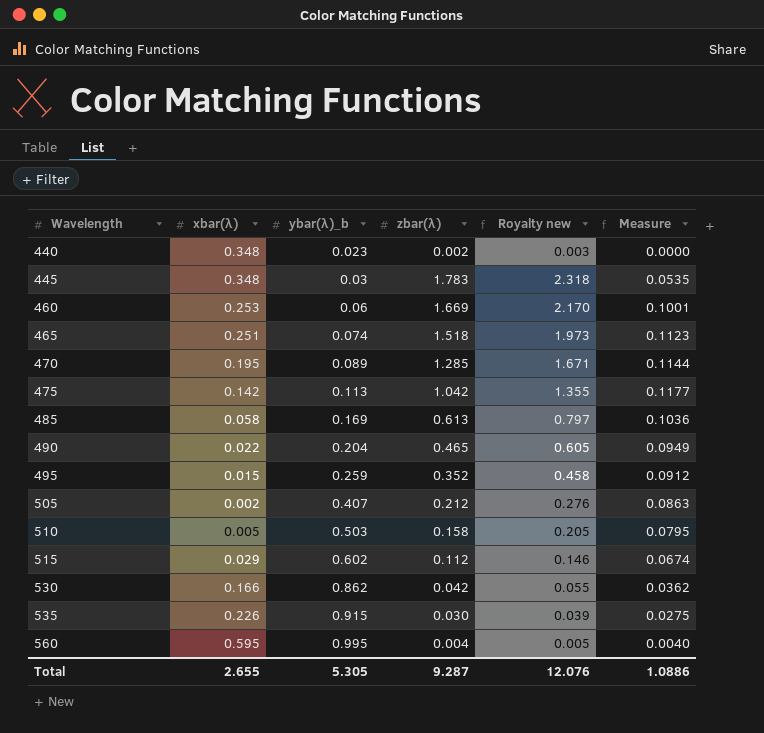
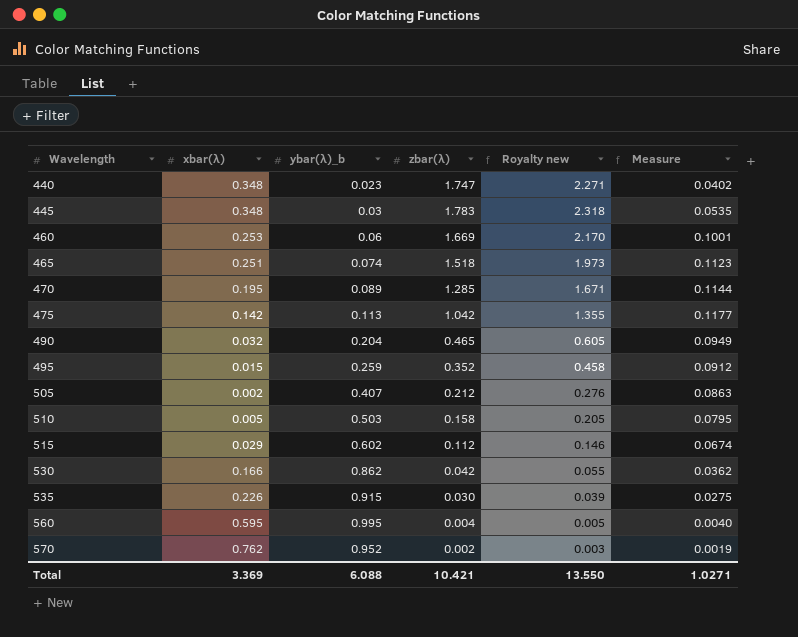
row 485: 0.058 | 0.169 | 0.613 | 0.797 | 0.1036 -> none
440 | zbar(λ): 0.002 -> 1.747
440 | Royalty new: 0.003 -> 2.271
440 | Measure: 0.0000 -> 0.0402
490 | xbar(λ): 0.022 -> 0.032
row 570: none -> 0.762 | 0.952 | 0.002 | 0.003 | 0.0019
Total | xbar(λ): 2.655 -> 3.369
Total | ybar(λ)_b: 5.305 -> 6.088
Total | zbar(λ): 9.287 -> 10.421
Total | Royalty new: 12.076 -> 13.550
Total | Measure: 1.0886 -> 1.0271

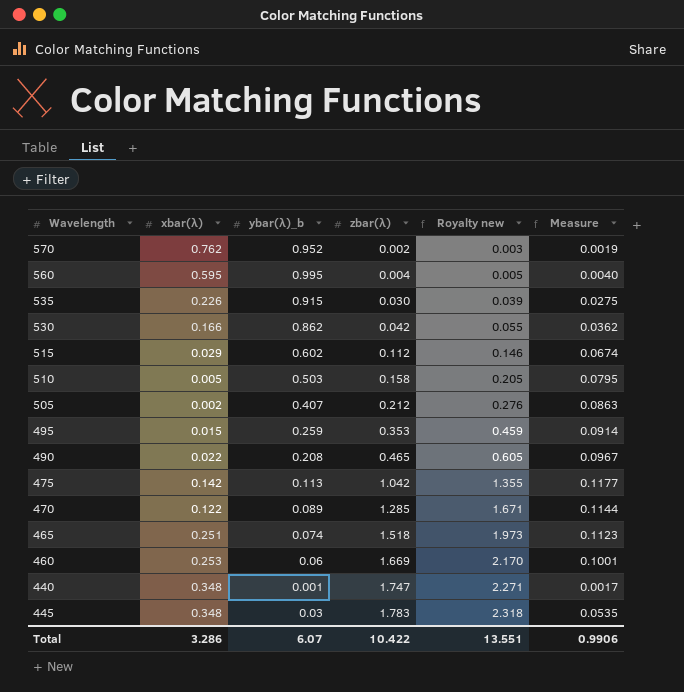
row order: Wavelength ascending -> zbar(λ) ascending
495 | zbar(λ): 0.352 -> 0.353
495 | Royalty new: 0.458 -> 0.459
495 | Measure: 0.0912 -> 0.0914
490 | xbar(λ): 0.032 -> 0.022
490 | ybar(λ)_b: 0.204 -> 0.208
490 | Measure: 0.0949 -> 0.0967
470 | xbar(λ): 0.195 -> 0.122
440 | ybar(λ)_b: 0.023 -> 0.001
440 | Measure: 0.0402 -> 0.0017
Total | xbar(λ): 3.369 -> 3.286
Total | ybar(λ)_b: 6.088 -> 6.07
Total | zbar(λ): 10.421 -> 10.422
Total | Royalty new: 13.550 -> 13.551
Total | Measure: 1.0271 -> 0.9906

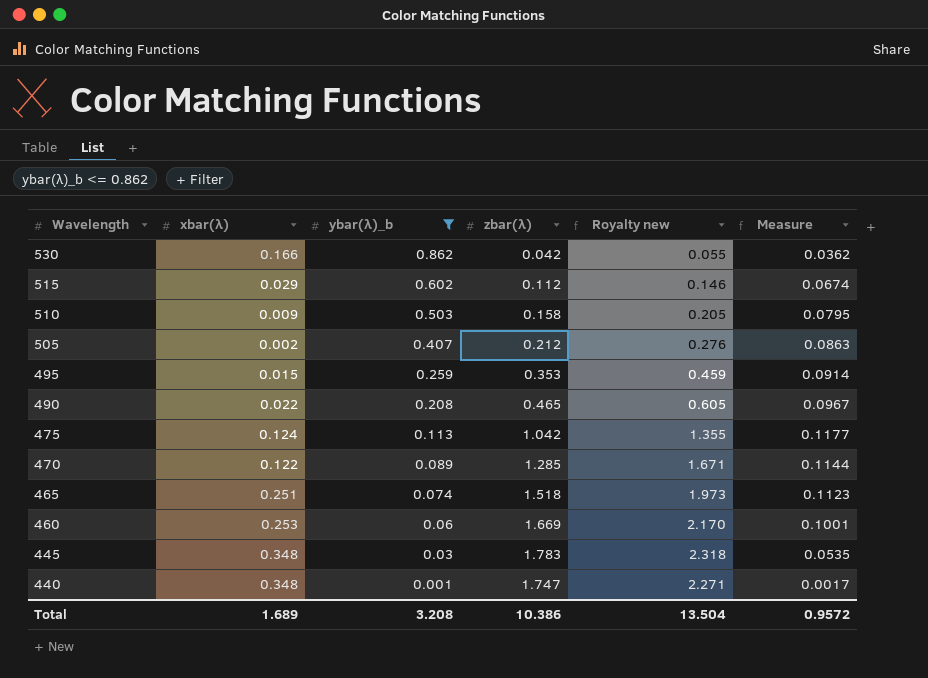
filter: none -> ybar(λ)_b <= 0.862
row order: zbar(λ) ascending -> Wavelength descending
510 | xbar(λ): 0.005 -> 0.009
475 | xbar(λ): 0.142 -> 0.124
Total | xbar(λ): 3.286 -> 1.689
Total | ybar(λ)_b: 6.07 -> 3.208
Total | zbar(λ): 10.422 -> 10.386
Total | Royalty new: 13.551 -> 13.504
Total | Measure: 0.9906 -> 0.9572

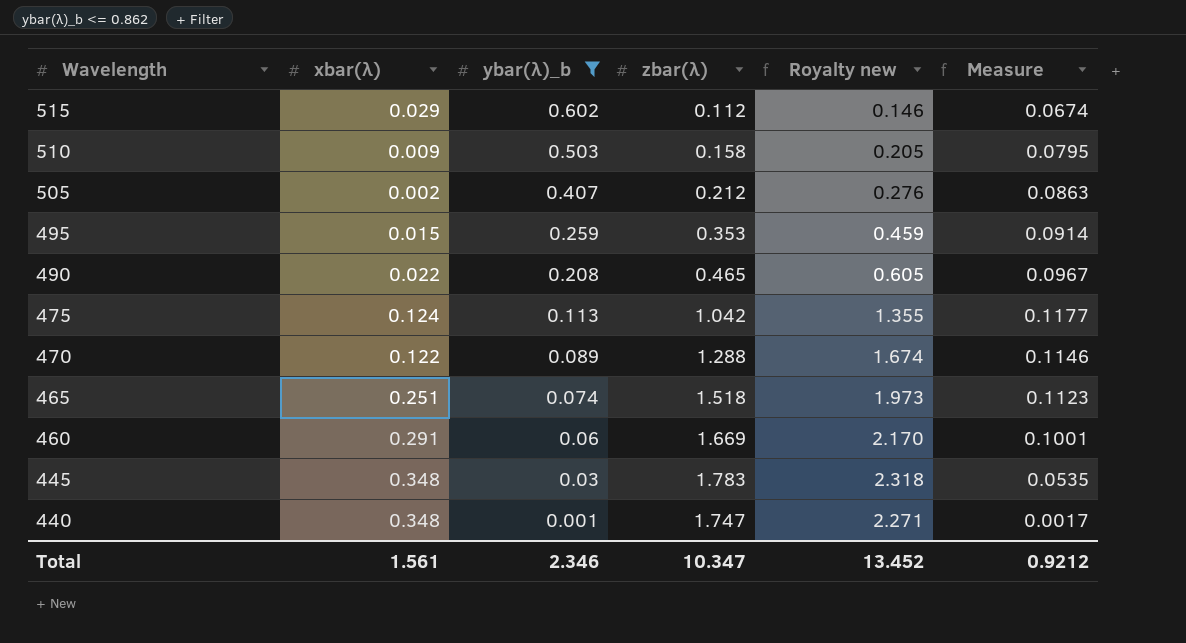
row 530: 0.166 | 0.862 | 0.042 | 0.055 | 0.0362 -> none
470 | zbar(λ): 1.285 -> 1.288
470 | Royalty new: 1.671 -> 1.674
470 | Measure: 0.1144 -> 0.1146
460 | xbar(λ): 0.253 -> 0.291
Total | xbar(λ): 1.689 -> 1.561
Total | ybar(λ)_b: 3.208 -> 2.346
Total | zbar(λ): 10.386 -> 10.347
Total | Royalty new: 13.504 -> 13.452
Total | Measure: 0.9572 -> 0.9212

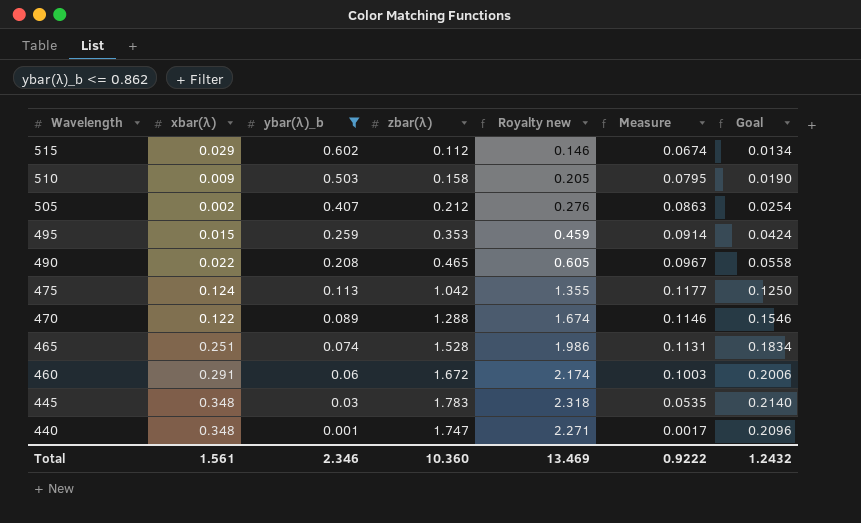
column Goal | formula: none -> [zbar(λ)] * 0.12
465 | zbar(λ): 1.518 -> 1.528
465 | Royalty new: 1.973 -> 1.986
465 | Measure: 0.1123 -> 0.1131
460 | zbar(λ): 1.669 -> 1.672
460 | Royalty new: 2.170 -> 2.174
460 | Measure: 0.1001 -> 0.1003
Total | zbar(λ): 10.347 -> 10.360
Total | Royalty new: 13.452 -> 13.469
Total | Measure: 0.9212 -> 0.9222

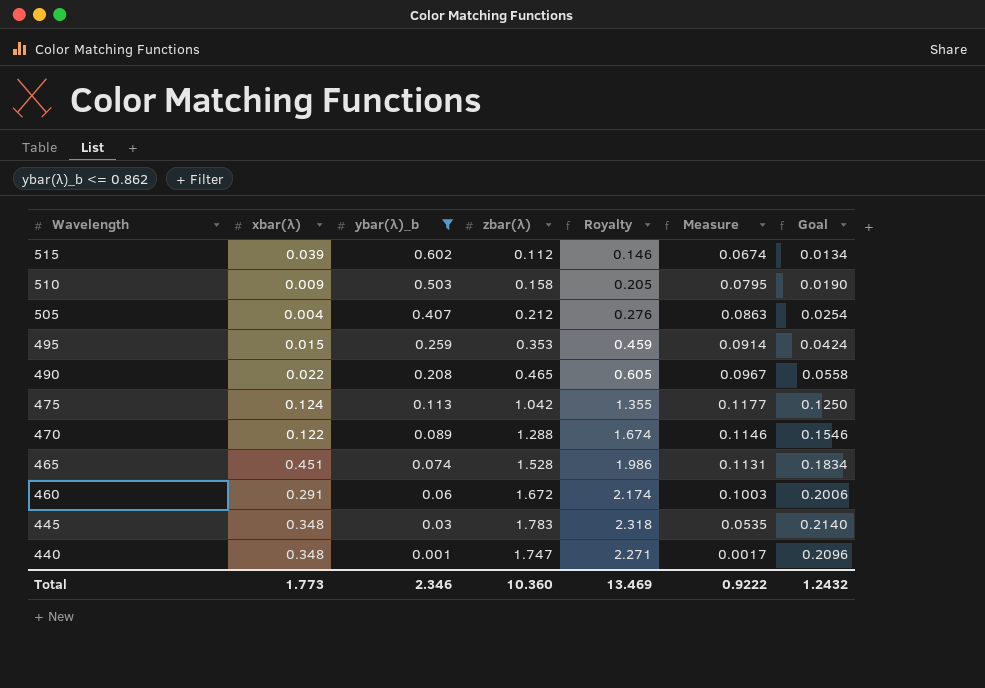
column name: Royalty new -> Royalty
515 | xbar(λ): 0.029 -> 0.039
505 | xbar(λ): 0.002 -> 0.004
465 | xbar(λ): 0.251 -> 0.451
Total | xbar(λ): 1.561 -> 1.773

